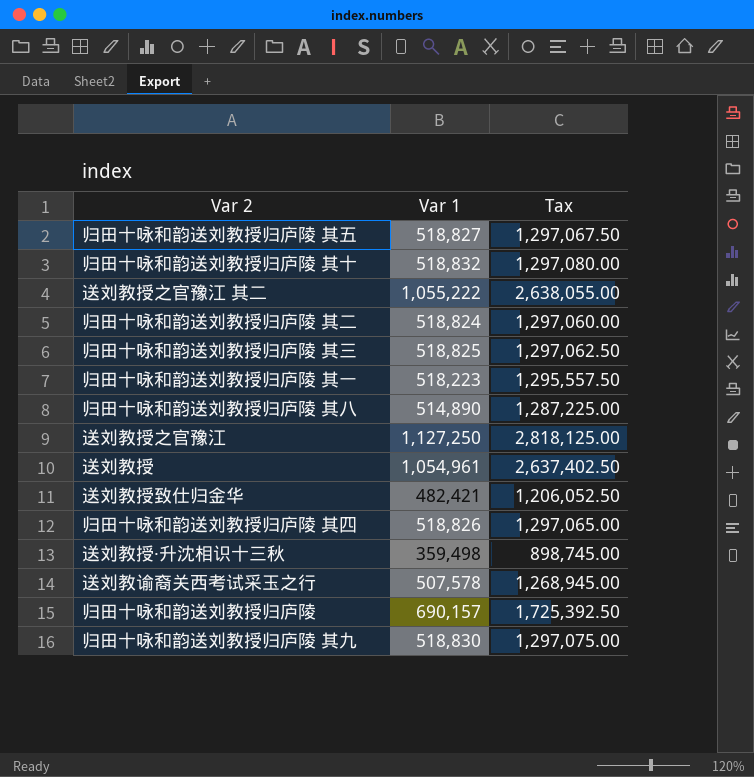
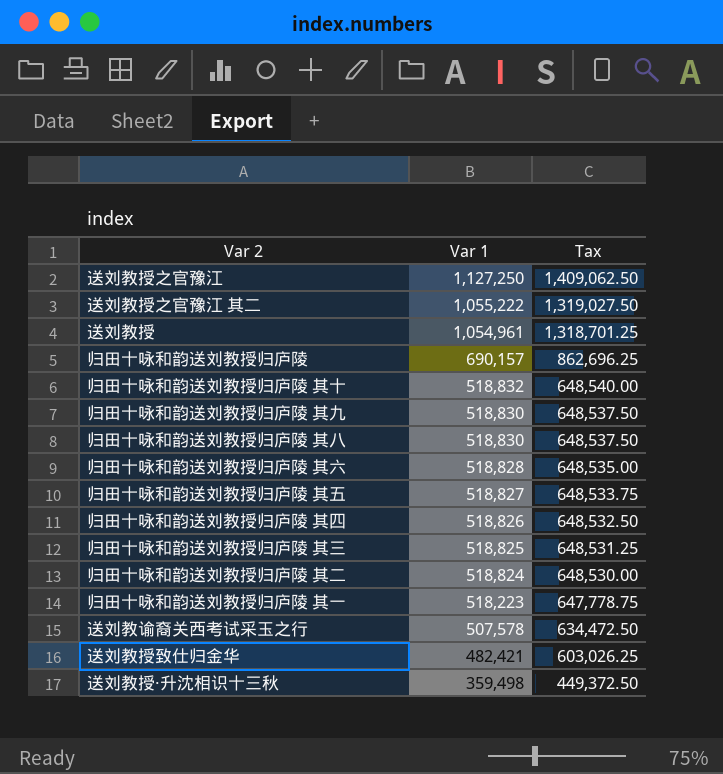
row order: none -> Var 1 descending
column Tax | formula: [Var 1] * 2.5 -> [Var 1] * 1.25
归田十咏和韵送刘教授归庐陵 其八 | Var 1: 514,890 -> 518,830
row 归田十咏和韵送刘教授归庐陵 其六: none -> 518,828 | 648,535.00

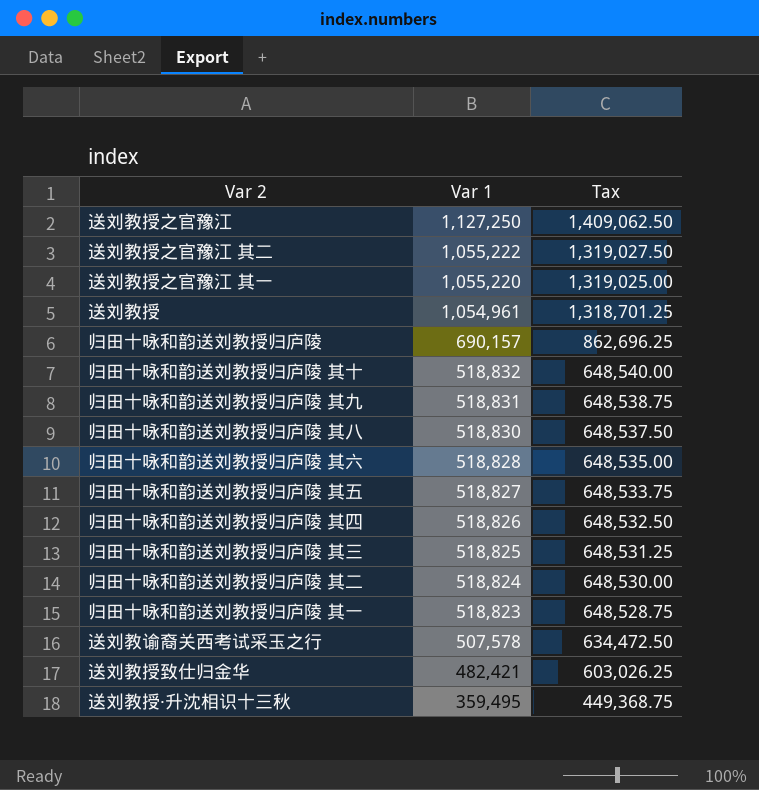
row 送刘教授之官豫江 其一: none -> 1,055,220 | 1,319,025.00
归田十咏和韵送刘教授归庐陵 其九 | Var 1: 518,830 -> 518,831
归田十咏和韵送刘教授归庐陵 其九 | Tax: 648,537.50 -> 648,538.75
归田十咏和韵送刘教授归庐陵 其一 | Var 1: 518,223 -> 518,823
归田十咏和韵送刘教授归庐陵 其一 | Tax: 647,778.75 -> 648,528.75
送刘教授·升沈相识十三秋 | Var 1: 359,498 -> 359,495
送刘教授·升沈相识十三秋 | Tax: 449,372.50 -> 449,368.75

